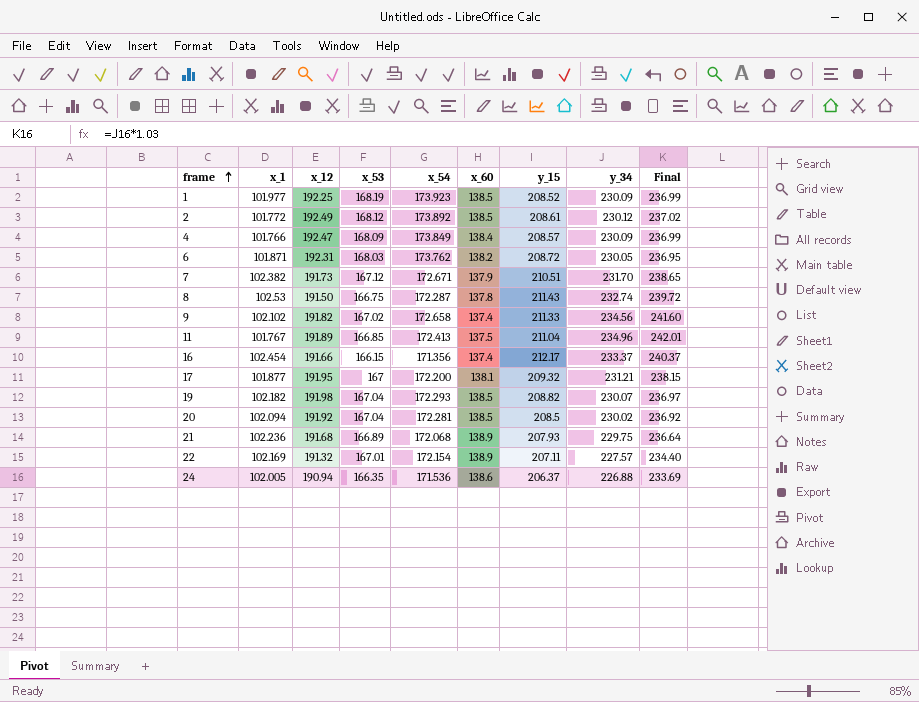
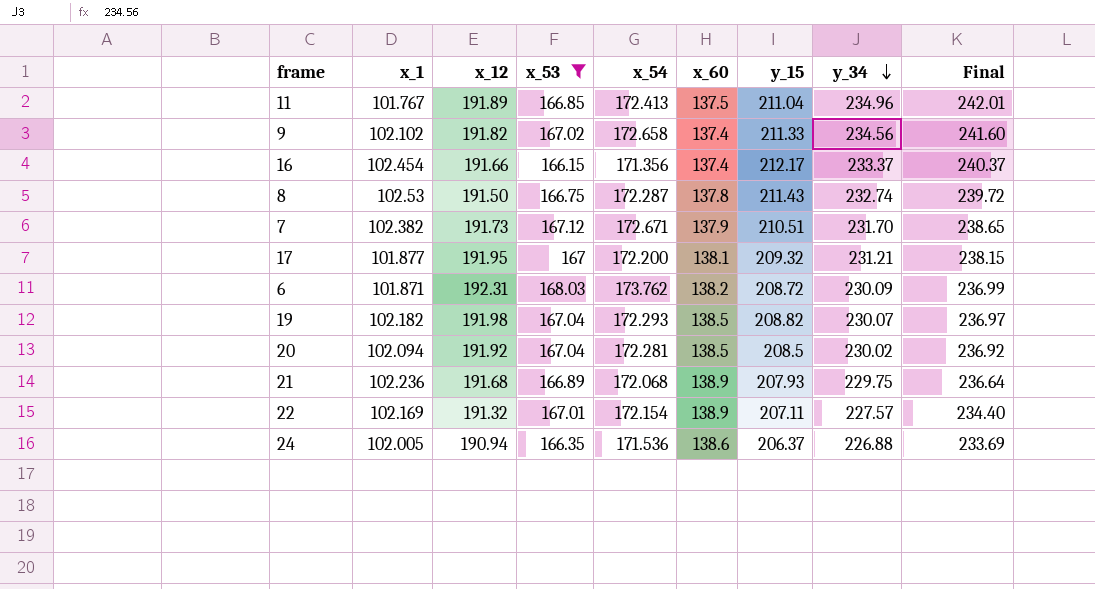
filter: none -> x_53 <= 168.03
row order: frame ascending -> y_34 descending
6 | y_34: 230.05 -> 230.09
6 | Final: 236.95 -> 236.99

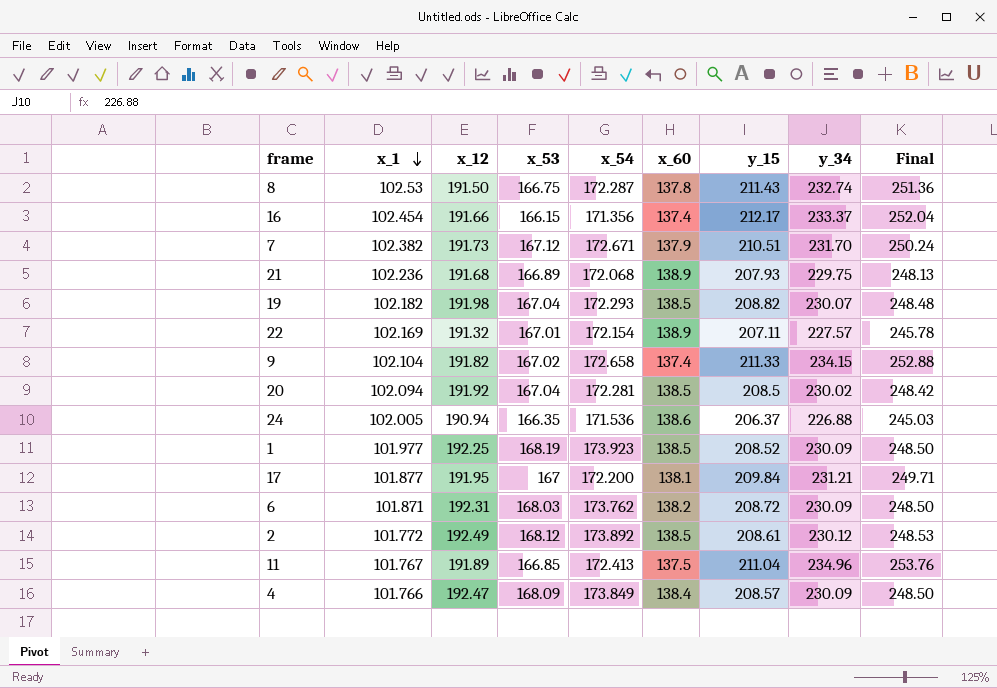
filter: x_53 <= 168.03 -> none
row order: y_34 descending -> x_1 descending
column Final | formula: [y_34] * 1.03 -> [y_34] * 1.08
9 | x_1: 102.102 -> 102.104
9 | y_34: 234.56 -> 234.15
17 | y_15: 209.32 -> 209.84

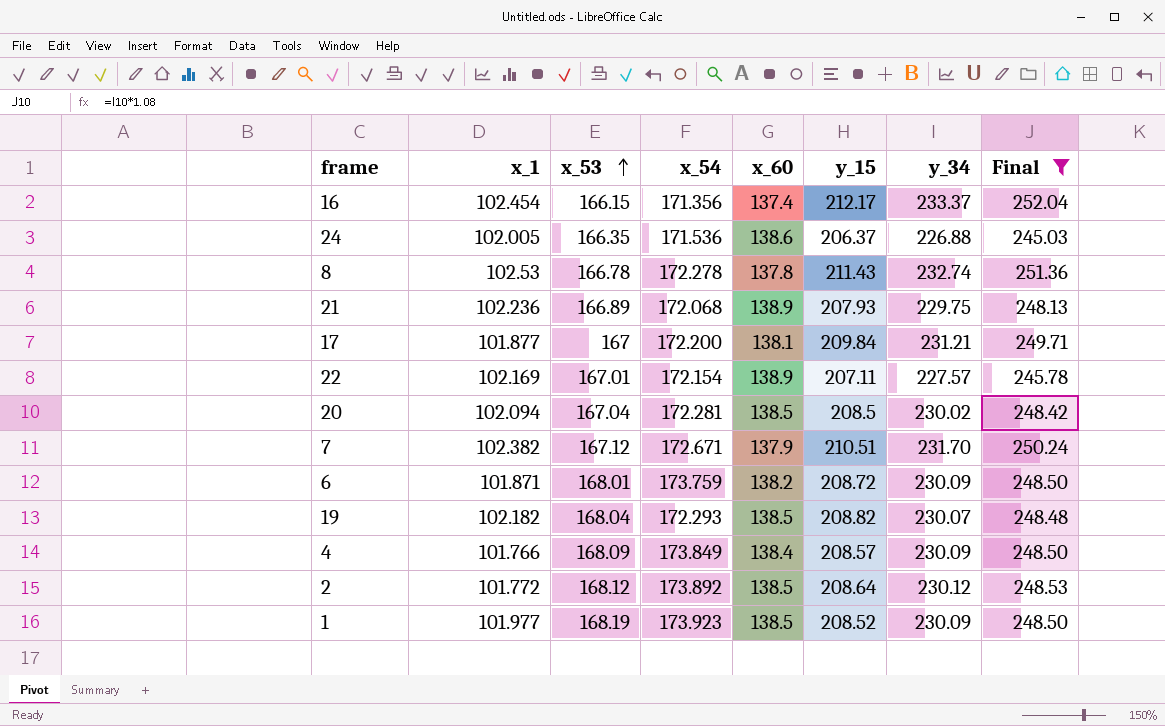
filter: none -> Final <= 252.04
row order: x_1 descending -> x_53 ascending
column x_12 | position: 3 -> none
8 | x_53: 166.75 -> 166.78
8 | x_54: 172.287 -> 172.278
6 | x_53: 168.03 -> 168.01
6 | x_54: 173.762 -> 173.759
19 | x_53: 167.04 -> 168.04
2 | y_15: 208.61 -> 208.64

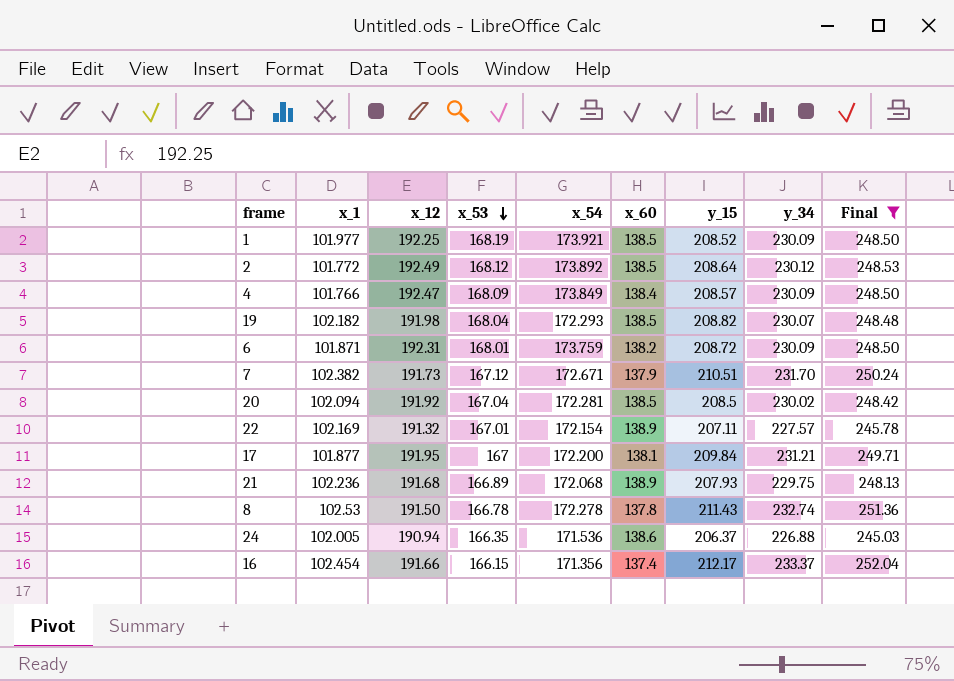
row order: x_53 ascending -> x_53 descending
column x_12 | position: none -> 3
1 | x_54: 173.923 -> 173.921

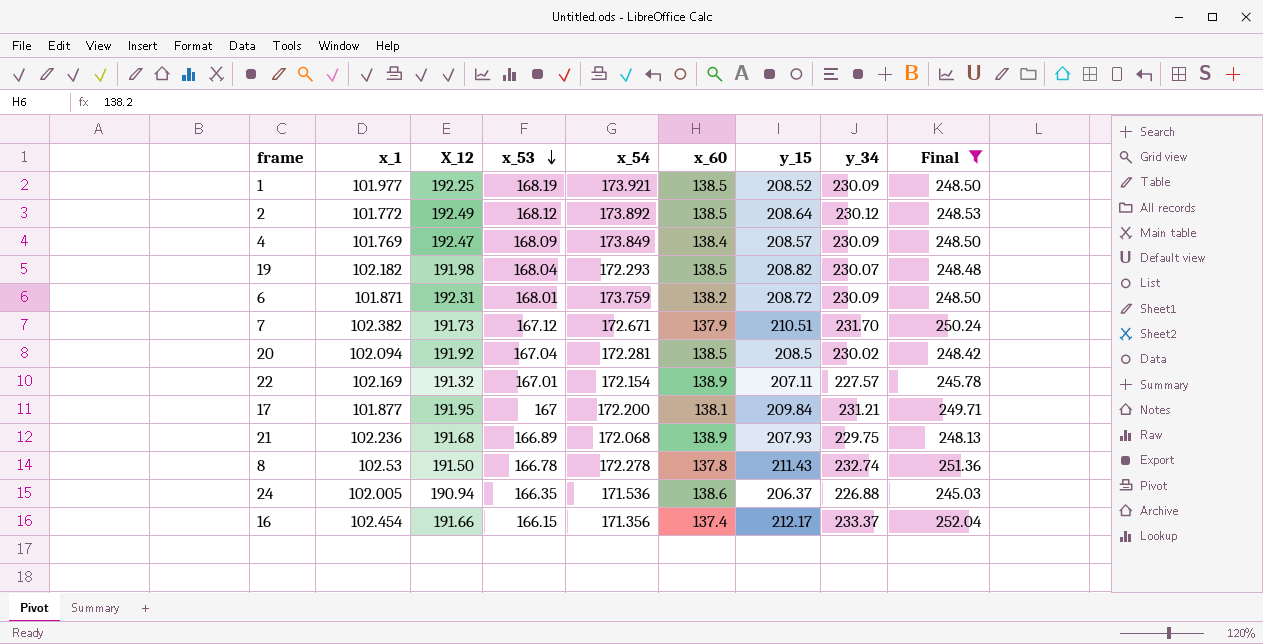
column name: x_12 -> X_12
4 | x_1: 101.766 -> 101.769

